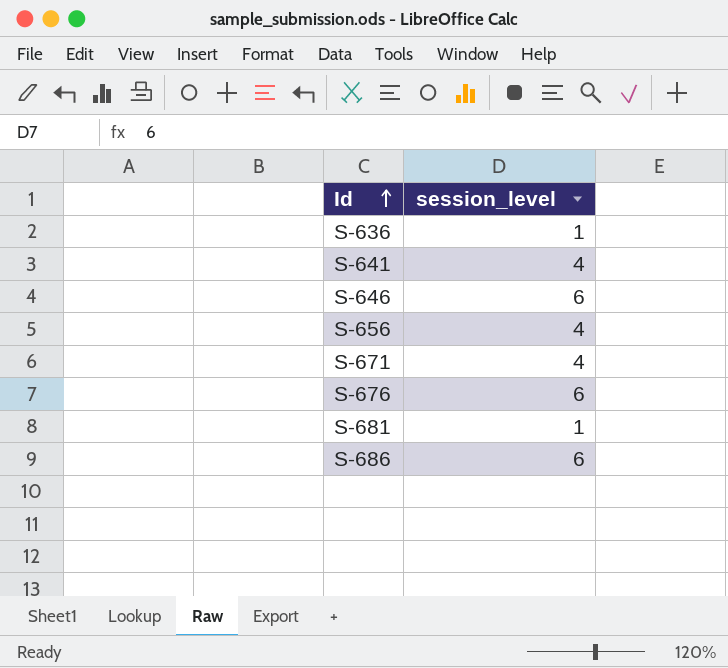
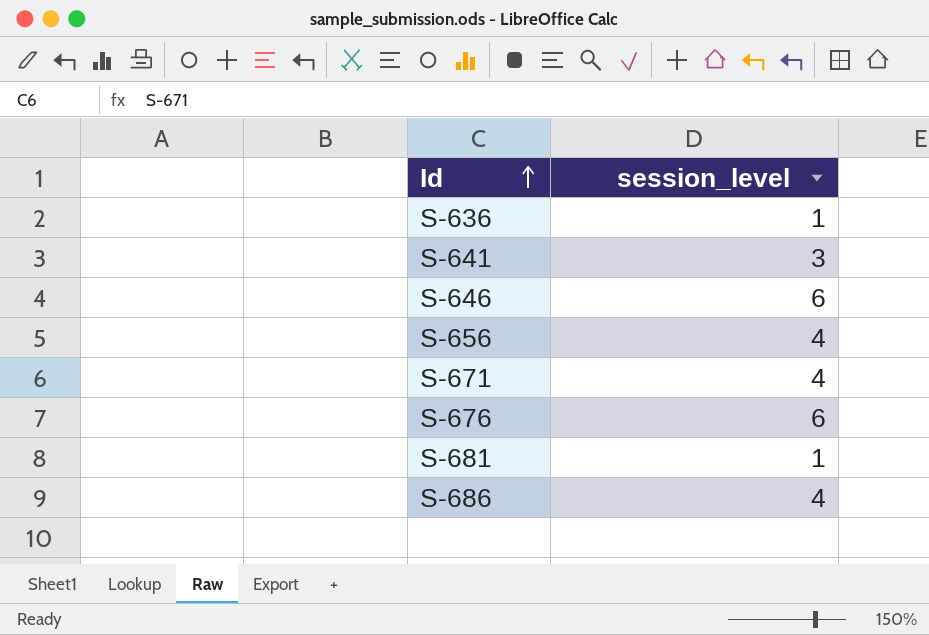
S-641 | session_level: 4 -> 3
S-686 | session_level: 6 -> 4

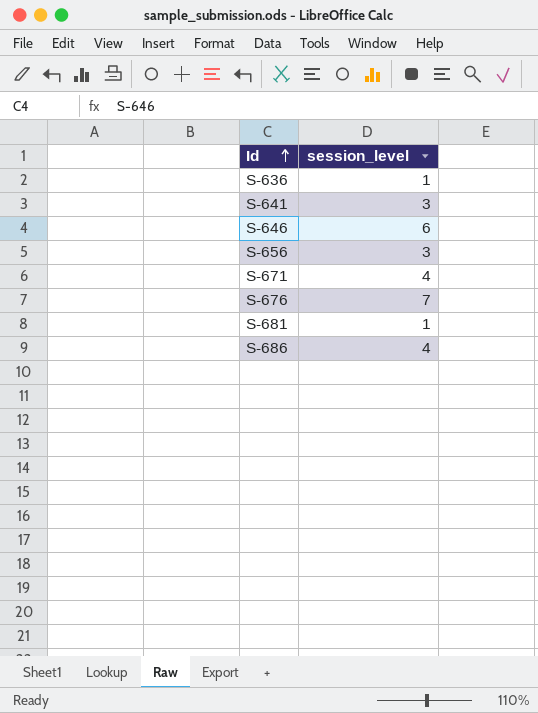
S-656 | session_level: 4 -> 3
S-676 | session_level: 6 -> 7

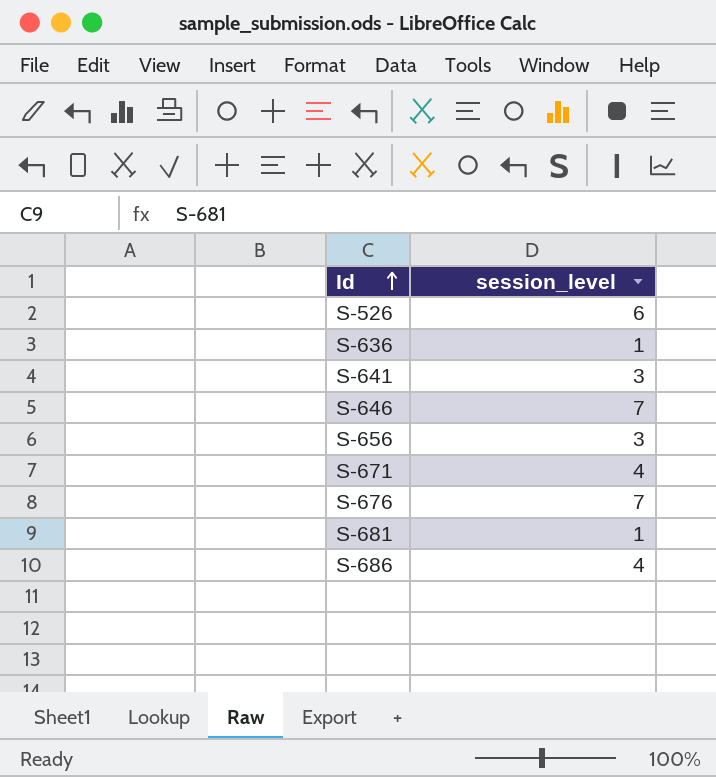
row S-526: none -> 6
S-646 | session_level: 6 -> 7

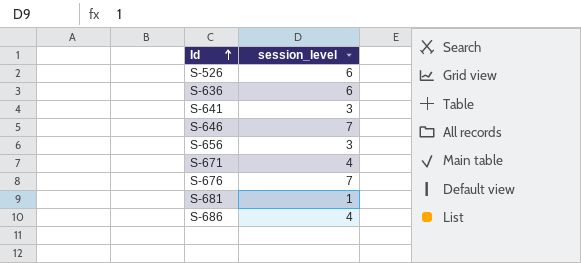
S-636 | session_level: 1 -> 6

